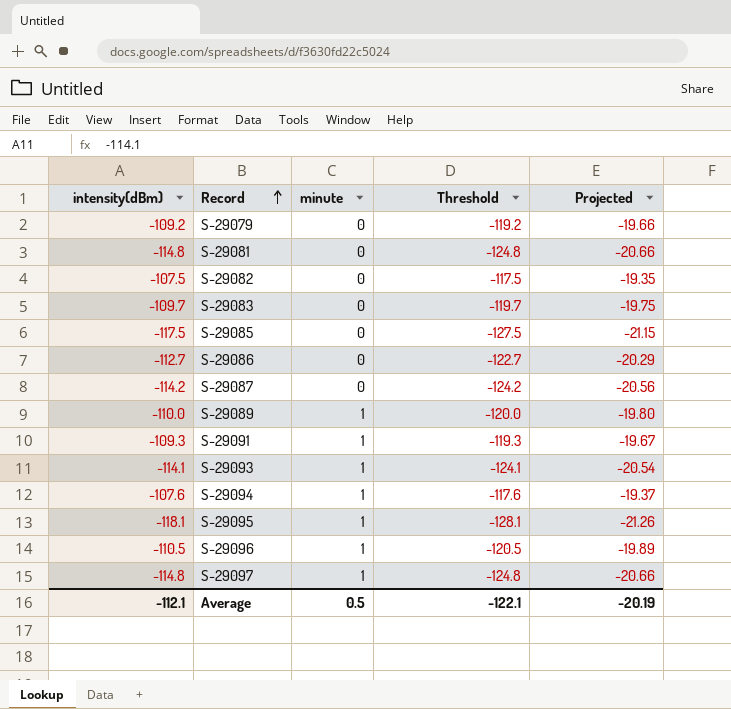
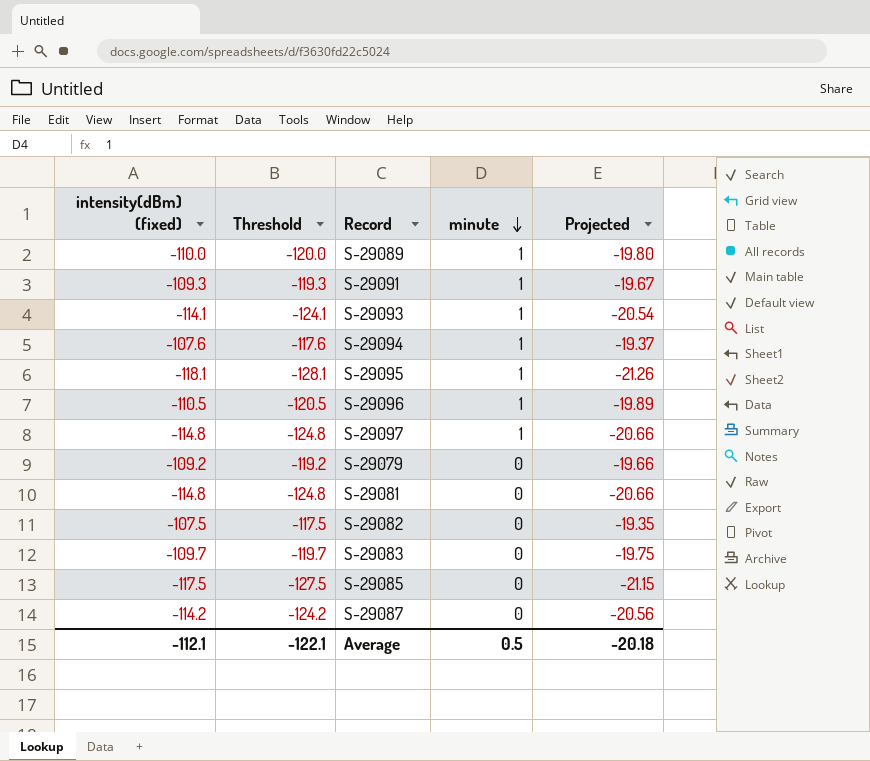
row order: Record ascending -> minute descending
column name: intensity(dBm) -> intensity(dBm) (fixed)
column Threshold | position: 4 -> 2
row S-29086: -112.7 | 0 | -122.7 | -20.29 -> none
Average | Projected: -20.19 -> -20.18

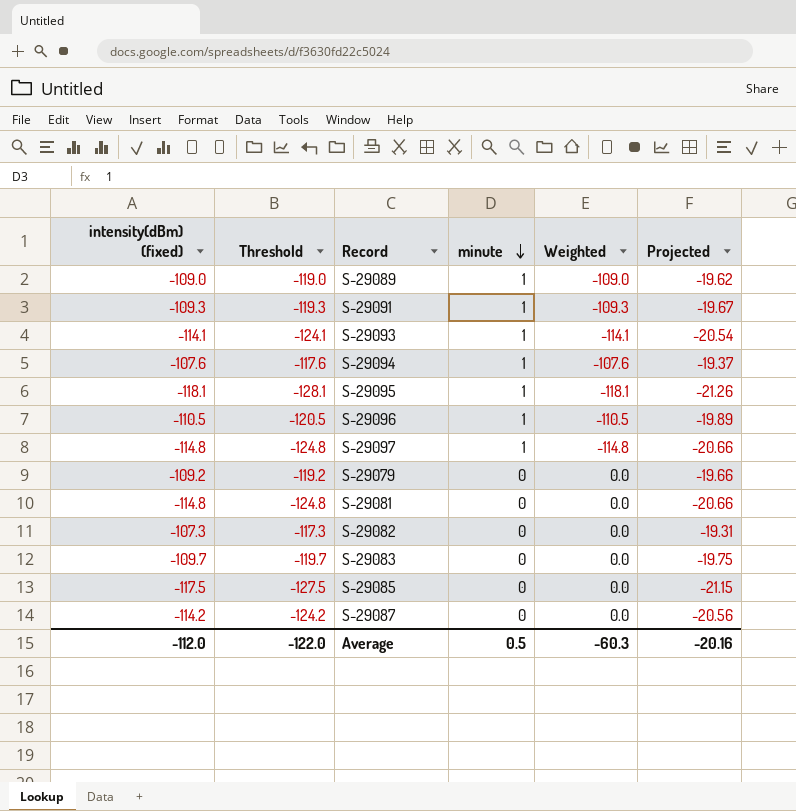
column Weighted | formula: none -> [intensity(dBm) (fixed)] * [minute]
S-29089 | intensity(dBm) (fixed): -110.0 -> -109.0
S-29089 | Threshold: -120.0 -> -119.0
S-29089 | Projected: -19.80 -> -19.62
S-29082 | intensity(dBm) (fixed): -107.5 -> -107.3
S-29082 | Threshold: -117.5 -> -117.3
S-29082 | Projected: -19.35 -> -19.31
Average | intensity(dBm) (fixed): -112.1 -> -112.0
Average | Threshold: -122.1 -> -122.0
Average | Projected: -20.18 -> -20.16

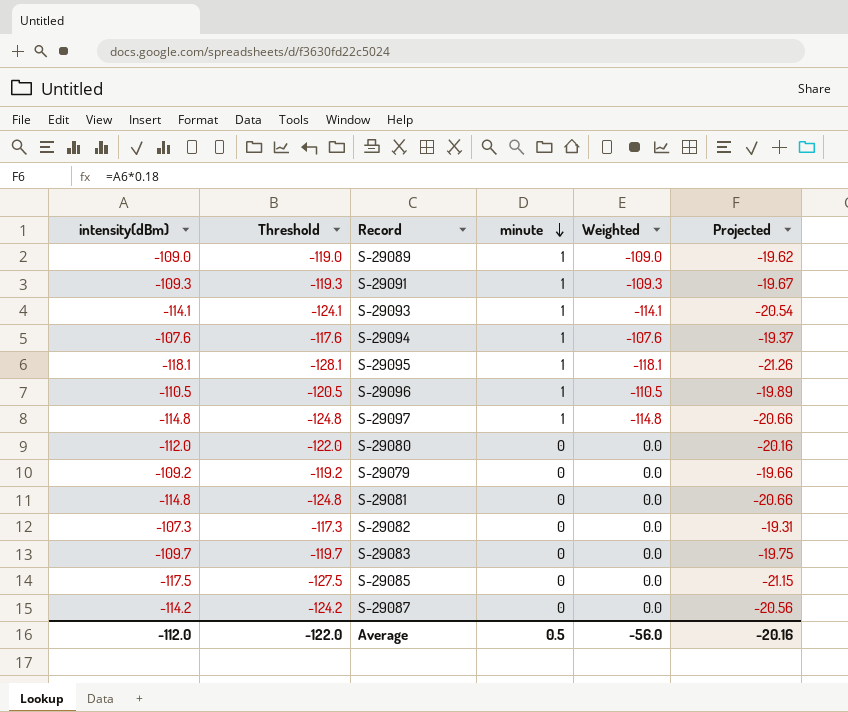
column name: intensity(dBm) (fixed) -> intensity(dBm)
row S-29080: none -> -112.0 | -122.0 | 0 | 0.0 | -20.16
Average | Weighted: -60.3 -> -56.0

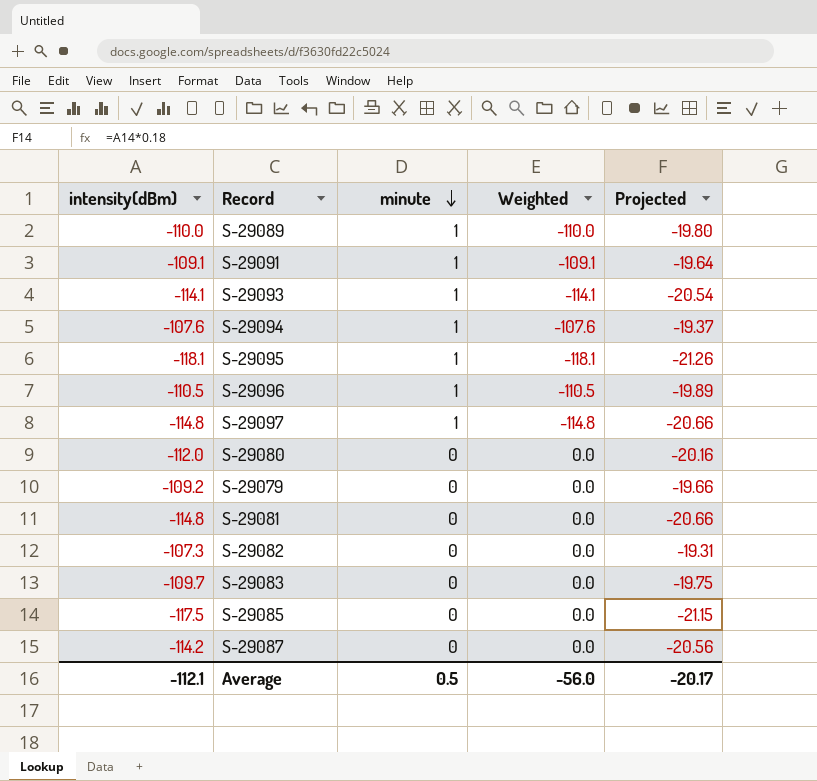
column Threshold | formula: [intensity(dBm)] - 10 -> none
S-29089 | intensity(dBm): -109.0 -> -110.0
S-29089 | Weighted: -109.0 -> -110.0
S-29089 | Projected: -19.62 -> -19.80
S-29091 | intensity(dBm): -109.3 -> -109.1
S-29091 | Weighted: -109.3 -> -109.1
S-29091 | Projected: -19.67 -> -19.64
Average | intensity(dBm): -112.0 -> -112.1
Average | Projected: -20.16 -> -20.17

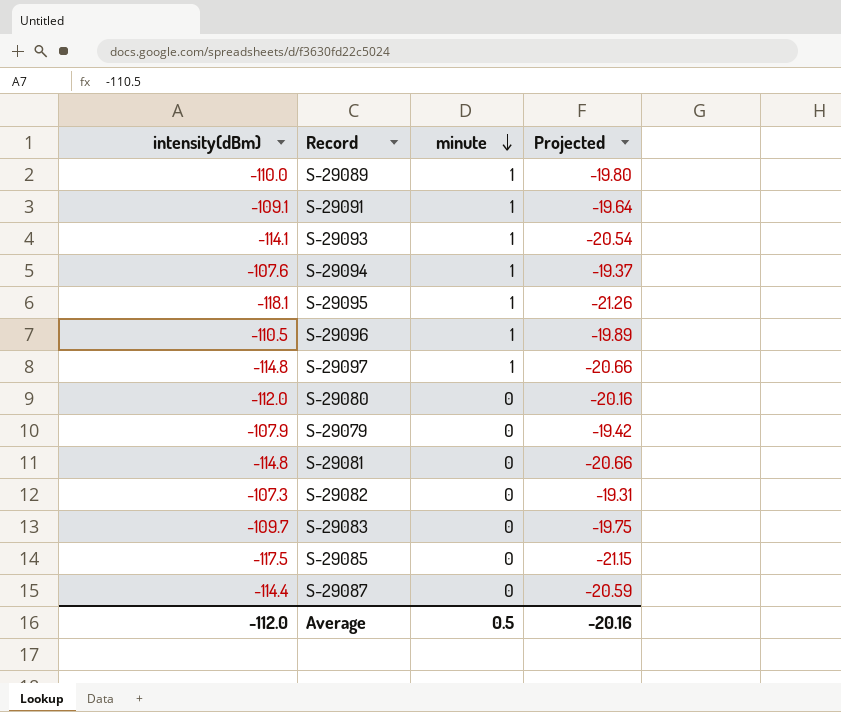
column Weighted | formula: [intensity(dBm)] * [minute] -> none
S-29079 | intensity(dBm): -109.2 -> -107.9
S-29079 | Projected: -19.66 -> -19.42
S-29087 | intensity(dBm): -114.2 -> -114.4
S-29087 | Projected: -20.56 -> -20.59
Average | intensity(dBm): -112.1 -> -112.0
Average | Projected: -20.17 -> -20.16

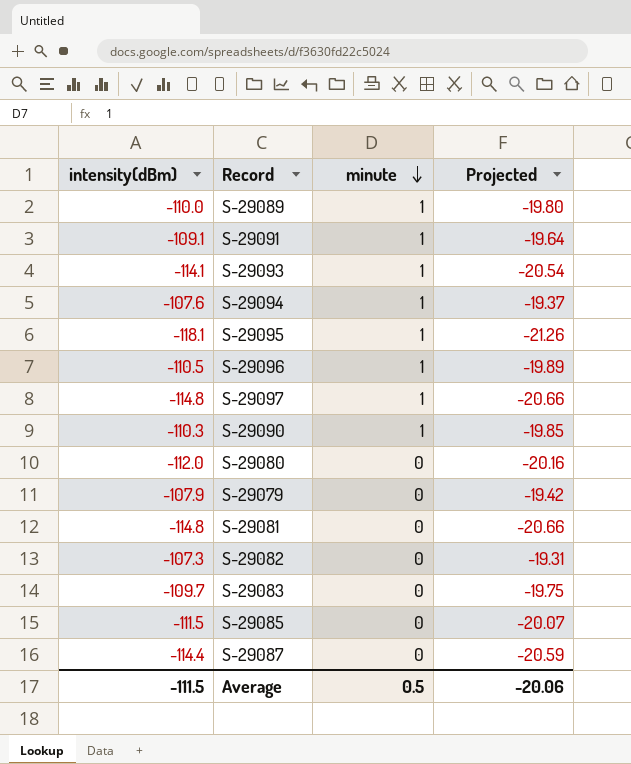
row S-29090: none -> -110.3 | 1 | -19.85
S-29085 | intensity(dBm): -117.5 -> -111.5
S-29085 | Projected: -21.15 -> -20.07
Average | intensity(dBm): -112.0 -> -111.5
Average | Projected: -20.16 -> -20.06

